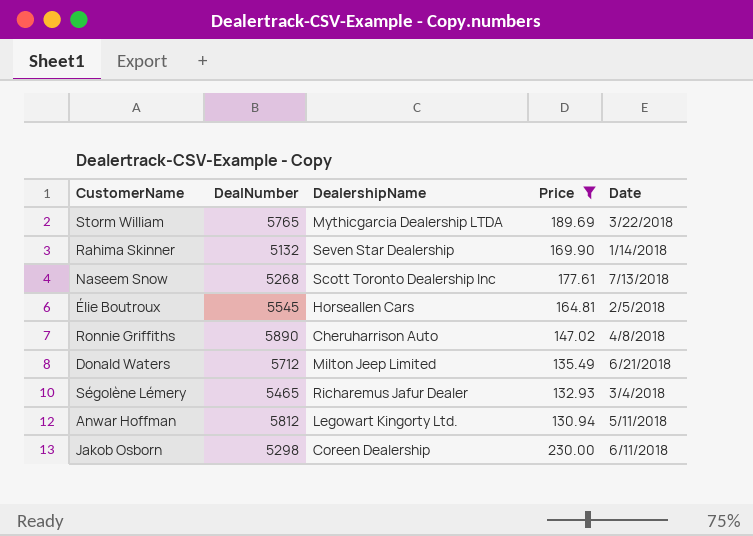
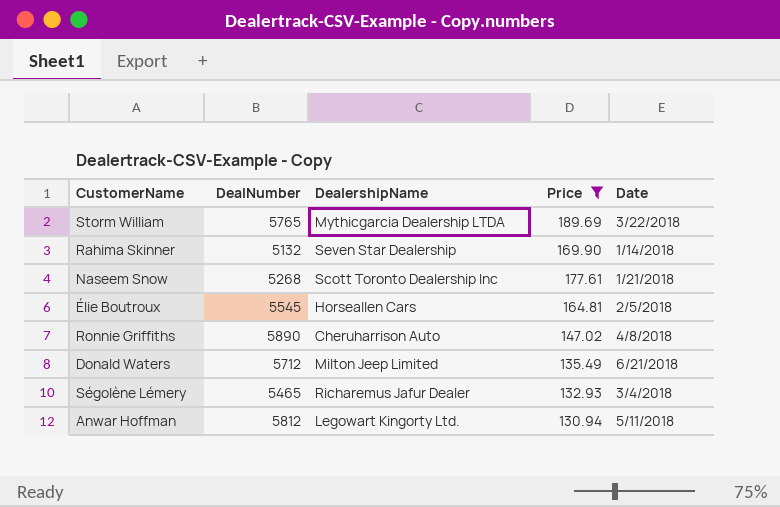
row Jakob Osborn: 5298 | Coreen Dealership | 230.00 | 6/11/2018 -> none
Naseem Snow | Date: 7/13/2018 -> 1/21/2018

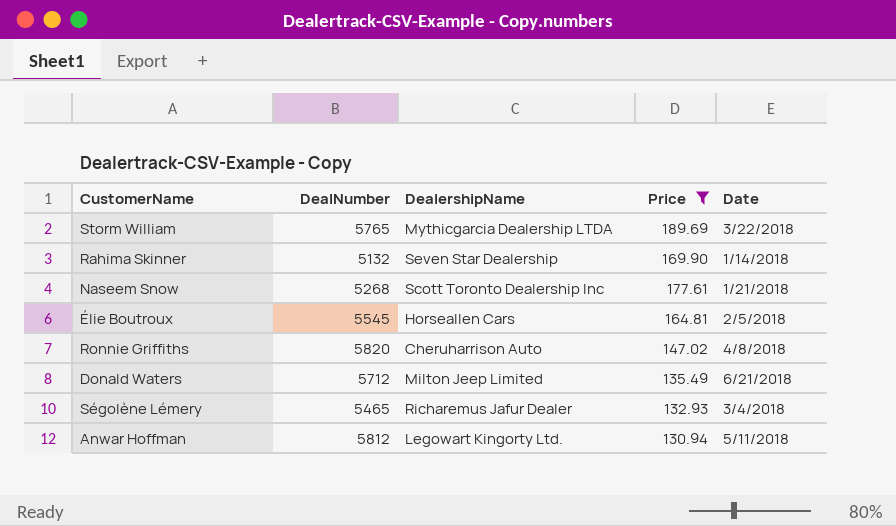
Ronnie Griffiths | DealNumber: 5890 -> 5820

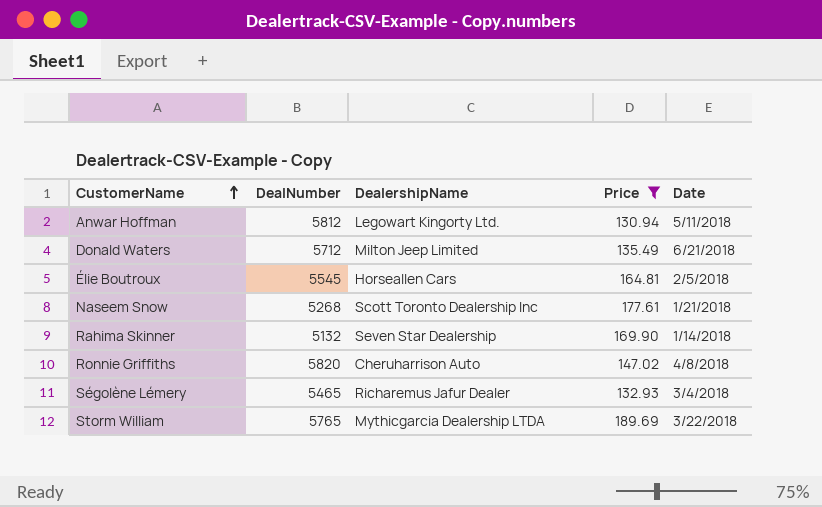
row order: none -> CustomerName ascending

